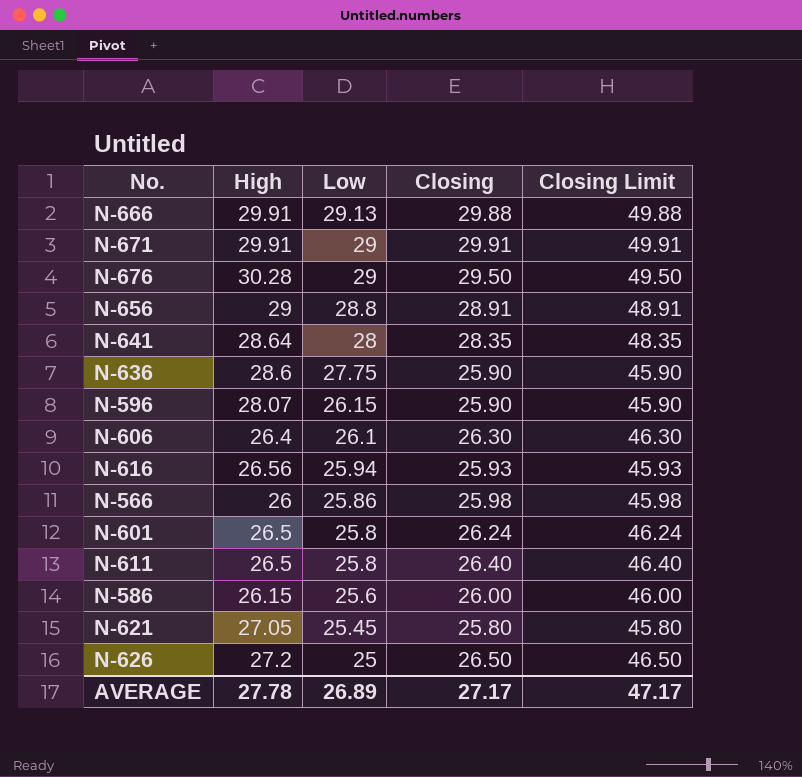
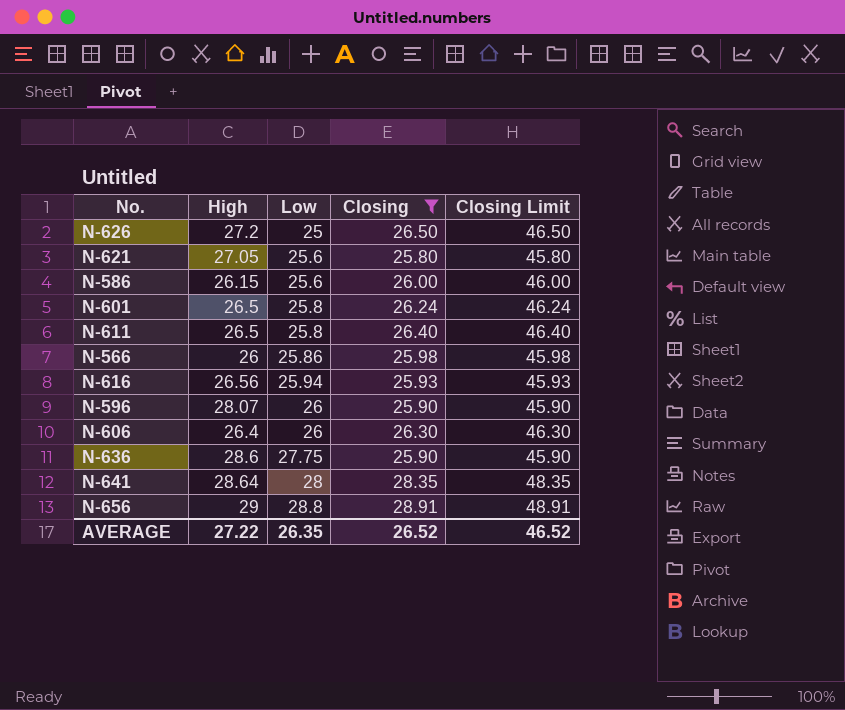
filter: none -> Closing <= 28.91
row order: Low descending -> Low ascending
N-621 | Low: 25.45 -> 25.6
N-596 | Low: 26.15 -> 26
N-606 | Low: 26.1 -> 26
AVERAGE | High: 27.78 -> 27.22
AVERAGE | Low: 26.89 -> 26.35
AVERAGE | Closing: 27.17 -> 26.52
AVERAGE | Closing Limit: 47.17 -> 46.52

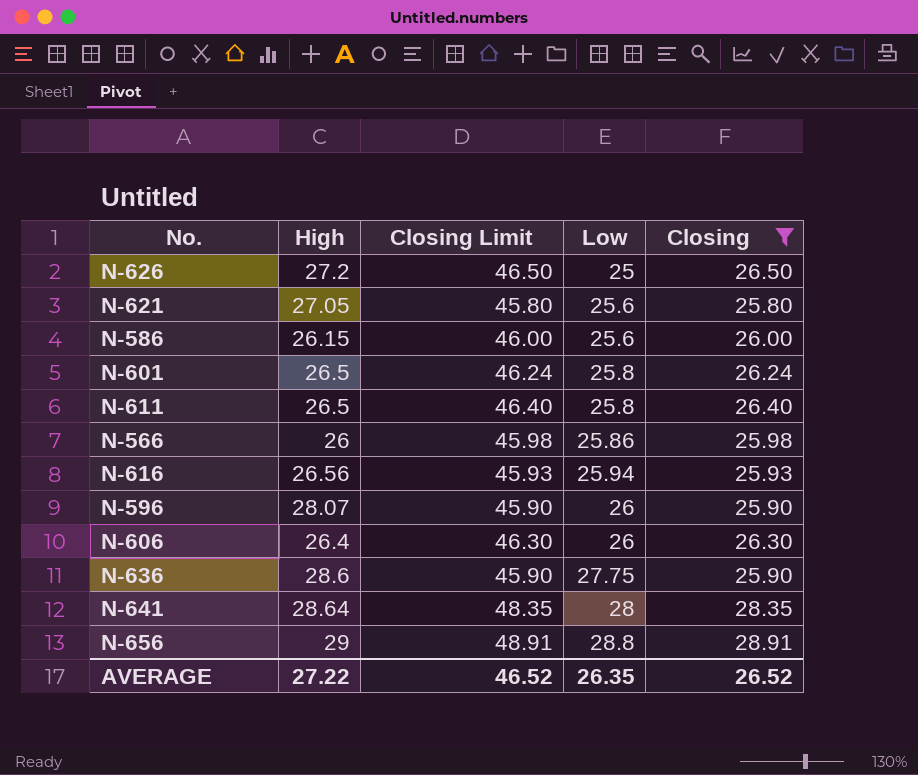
column Closing Limit | position: 5 -> 3

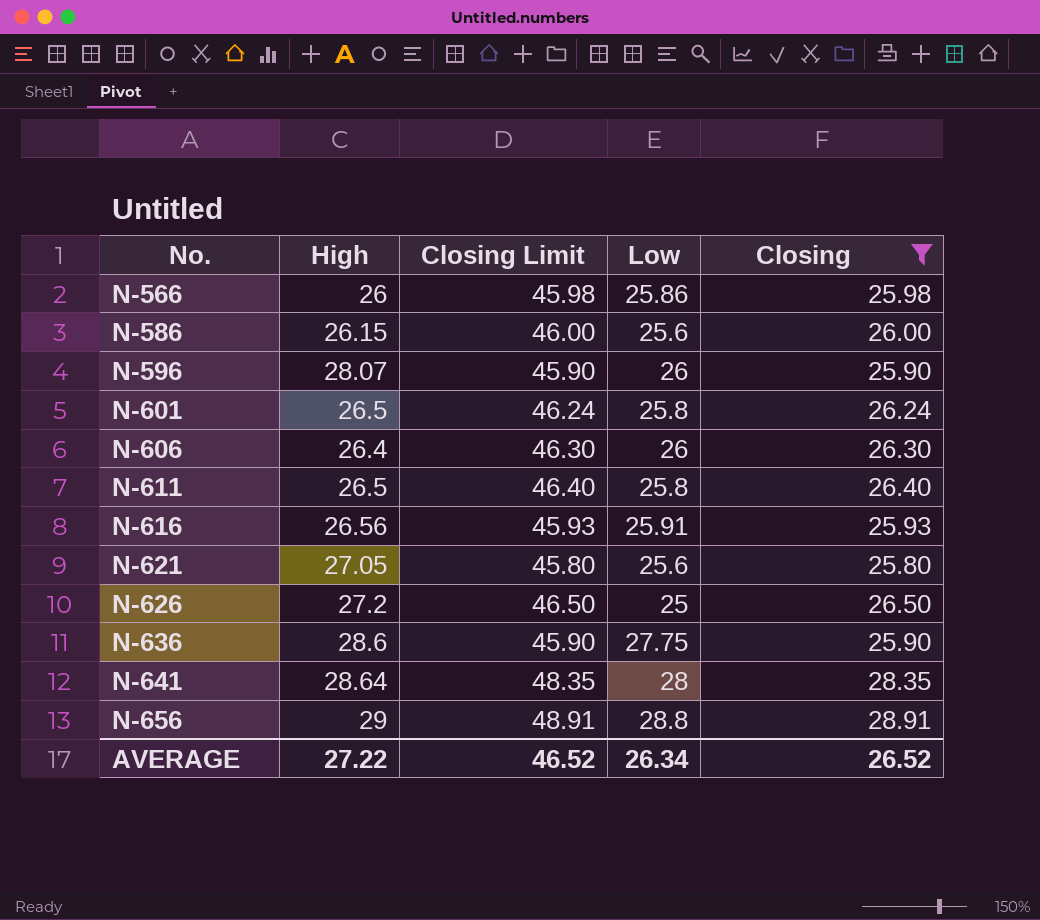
row order: Low ascending -> No. ascending
N-616 | Low: 25.94 -> 25.91
AVERAGE | Low: 26.35 -> 26.34

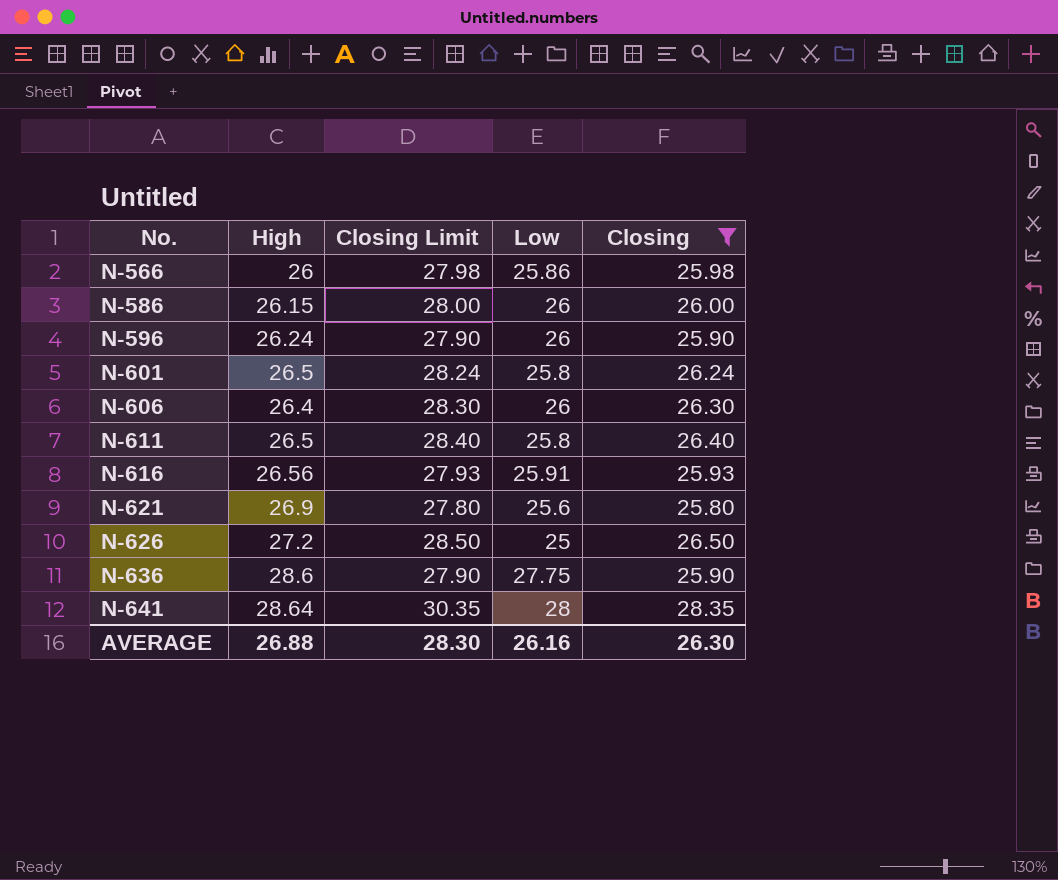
column Closing Limit | formula: [Closing] + 20 -> [Closing] + 2
row N-656: 29 | 48.91 | 28.8 | 28.91 -> none
N-586 | Low: 25.6 -> 26
N-596 | High: 28.07 -> 26.24
N-621 | High: 27.05 -> 26.9
AVERAGE | High: 27.22 -> 26.88
AVERAGE | Closing Limit: 46.52 -> 28.30
AVERAGE | Low: 26.34 -> 26.16
AVERAGE | Closing: 26.52 -> 26.30

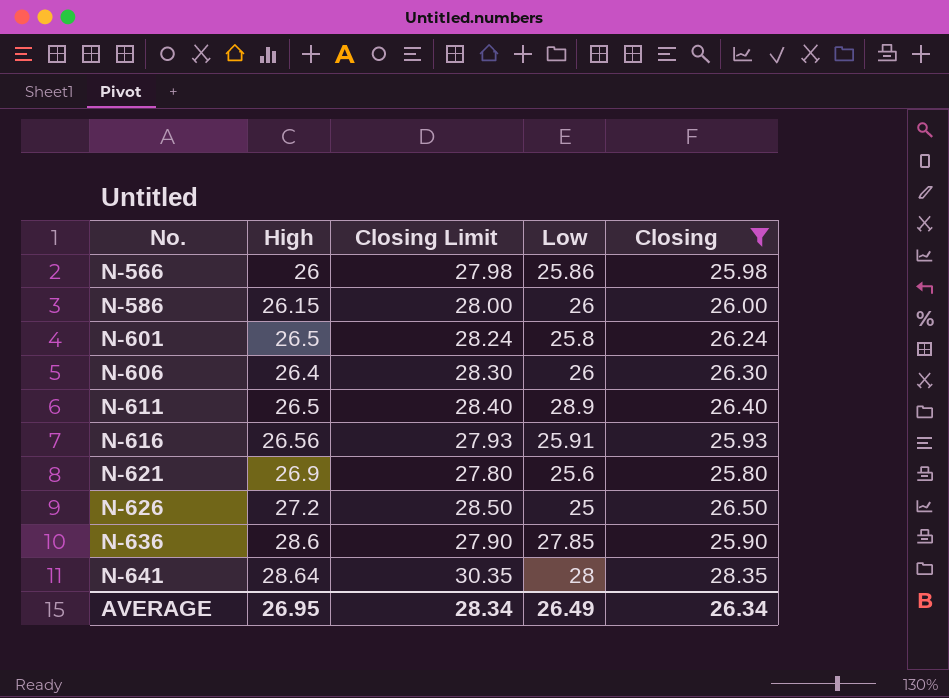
row N-596: 26.24 | 27.90 | 26 | 25.90 -> none
N-611 | Low: 25.8 -> 28.9
N-636 | Low: 27.75 -> 27.85
AVERAGE | High: 26.88 -> 26.95
AVERAGE | Closing Limit: 28.30 -> 28.34
AVERAGE | Low: 26.16 -> 26.49
AVERAGE | Closing: 26.30 -> 26.34

